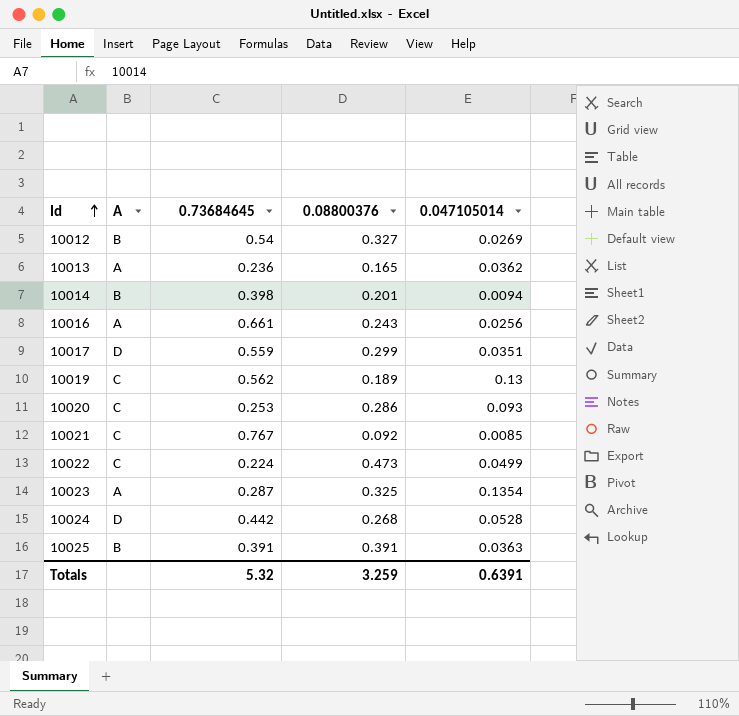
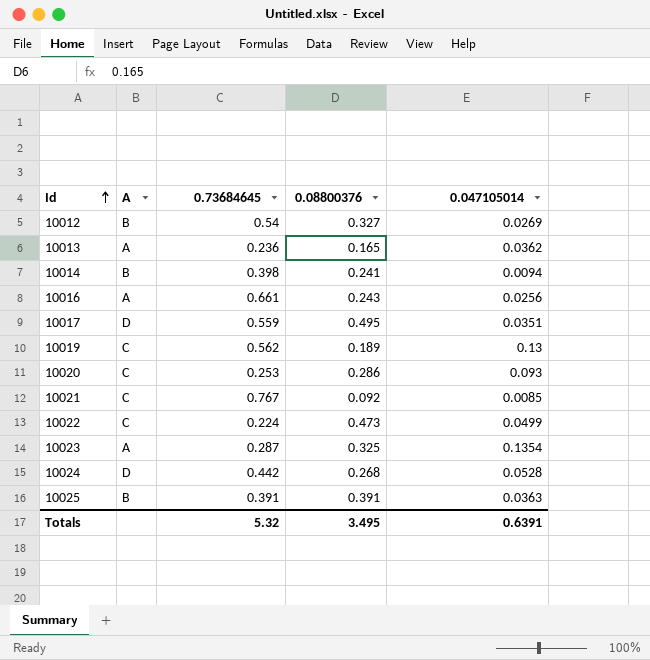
10014 | 0.08800376: 0.201 -> 0.241
10017 | 0.08800376: 0.299 -> 0.495
Totals | 0.08800376: 3.259 -> 3.495

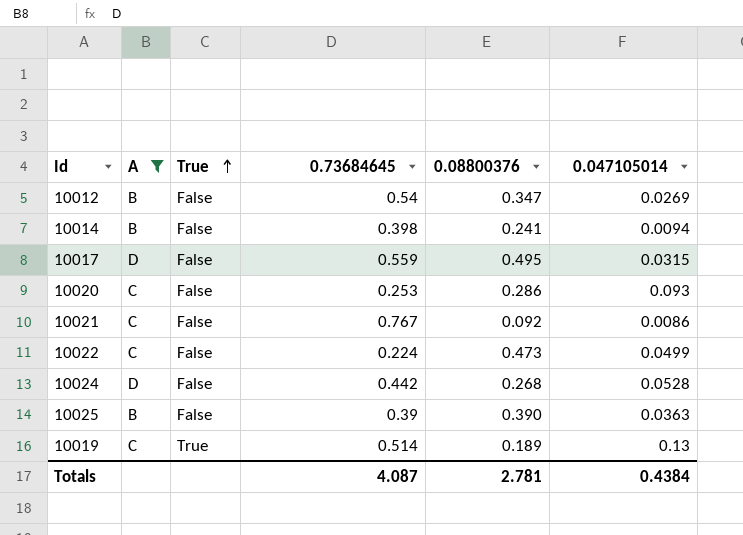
filter: none -> A != A
row order: Id ascending -> True ascending
column True | position: none -> 3
10012 | 0.08800376: 0.327 -> 0.347
10017 | 0.047105014: 0.0351 -> 0.0315
10021 | 0.047105014: 0.0085 -> 0.0086
10025 | 0.73684645: 0.391 -> 0.39
10025 | 0.08800376: 0.391 -> 0.390
10019 | 0.73684645: 0.562 -> 0.514
Totals | 0.73684645: 5.32 -> 4.087
Totals | 0.08800376: 3.495 -> 2.781
Totals | 0.047105014: 0.6391 -> 0.4384

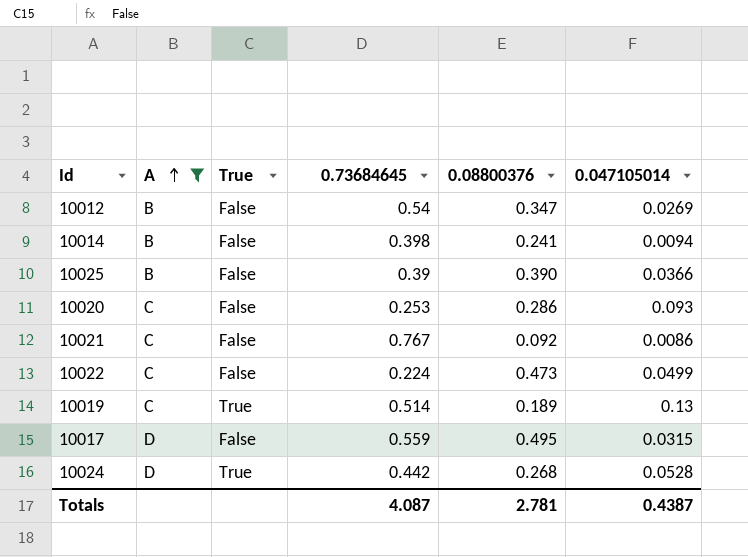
row order: True ascending -> A ascending
10025 | 0.047105014: 0.0363 -> 0.0366
10024 | True: False -> True
Totals | 0.047105014: 0.4384 -> 0.4387

